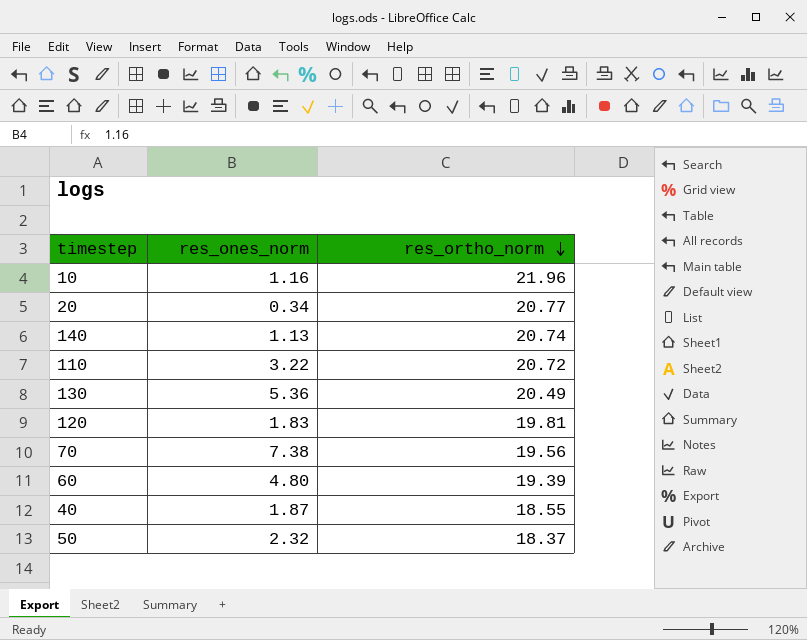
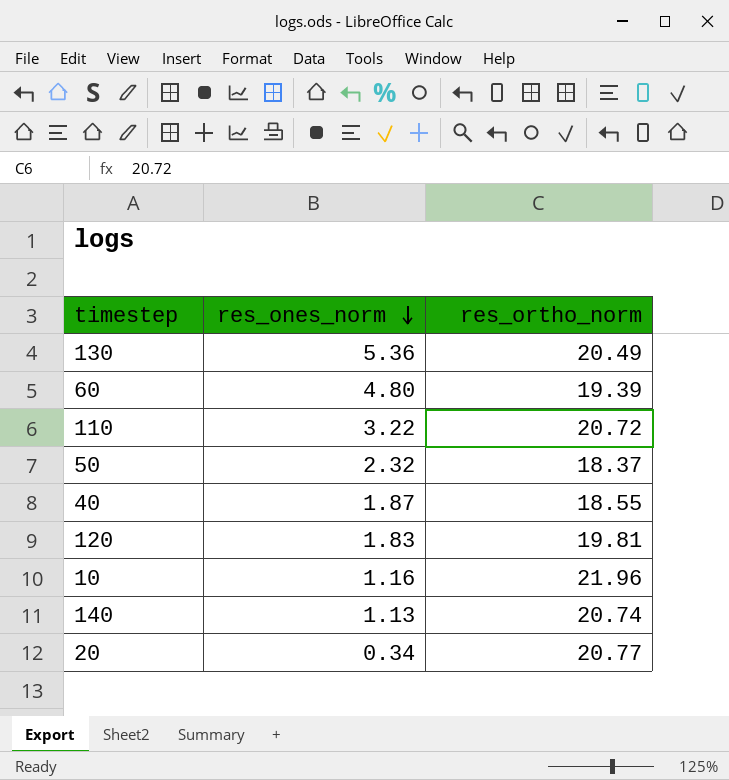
row order: res_ortho_norm descending -> res_ones_norm descending
row 70: 7.38 | 19.56 -> none

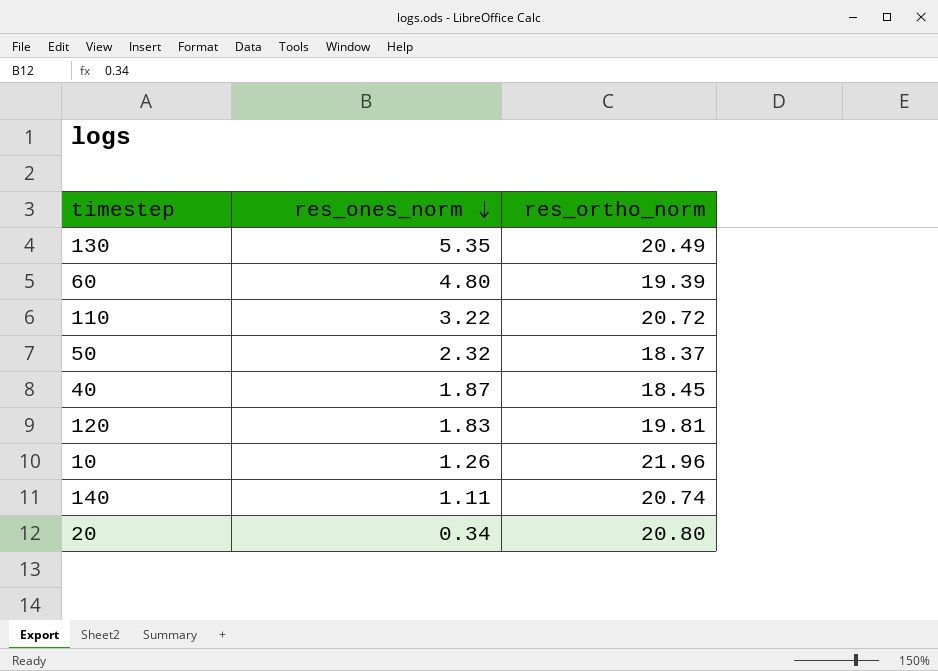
130 | res_ones_norm: 5.36 -> 5.35
40 | res_ortho_norm: 18.55 -> 18.45
10 | res_ones_norm: 1.16 -> 1.26
140 | res_ones_norm: 1.13 -> 1.11
20 | res_ortho_norm: 20.77 -> 20.80

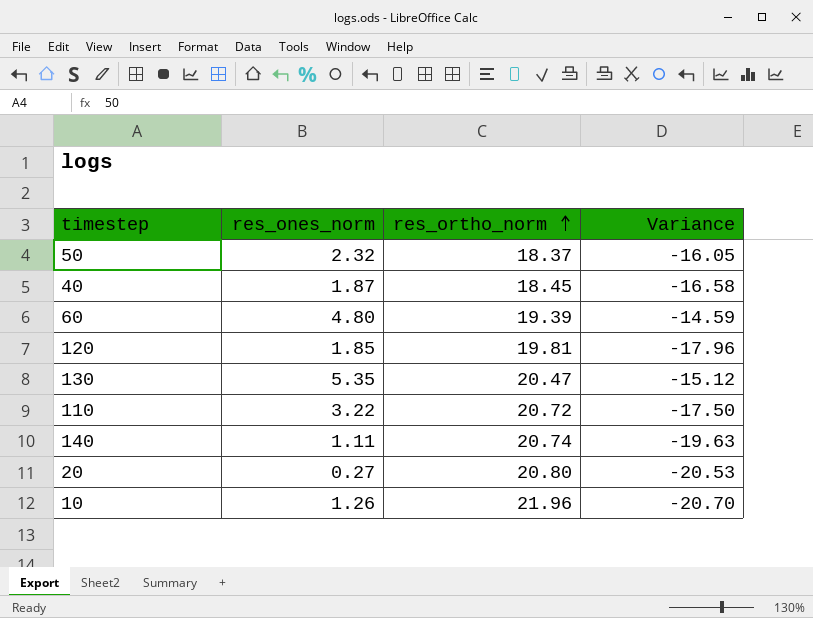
row order: res_ones_norm descending -> res_ortho_norm ascending
column Variance | formula: none -> [res_ones_norm] - [res_ortho_norm]
120 | res_ones_norm: 1.83 -> 1.85
130 | res_ortho_norm: 20.49 -> 20.47
20 | res_ones_norm: 0.34 -> 0.27

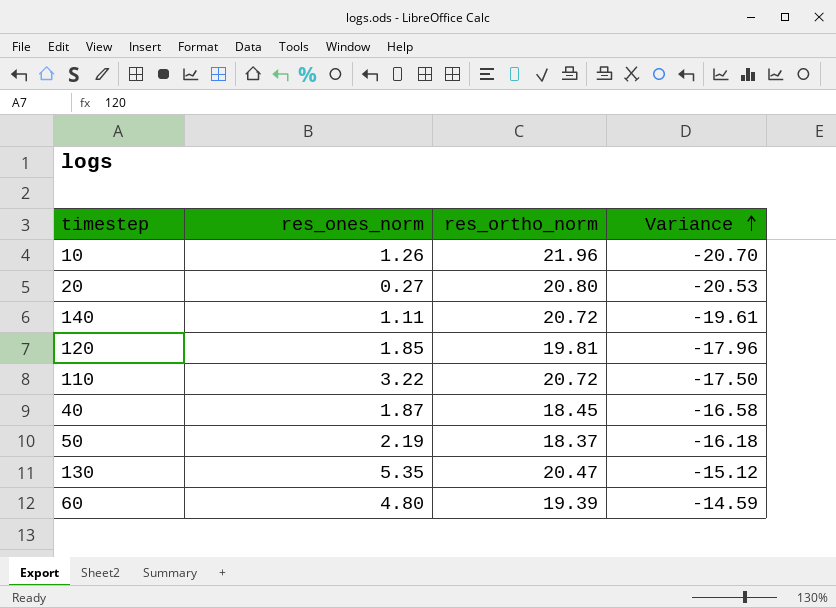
row order: res_ortho_norm ascending -> Variance ascending
140 | res_ortho_norm: 20.74 -> 20.72
140 | Variance: -19.63 -> -19.61
50 | res_ones_norm: 2.32 -> 2.19
50 | Variance: -16.05 -> -16.18

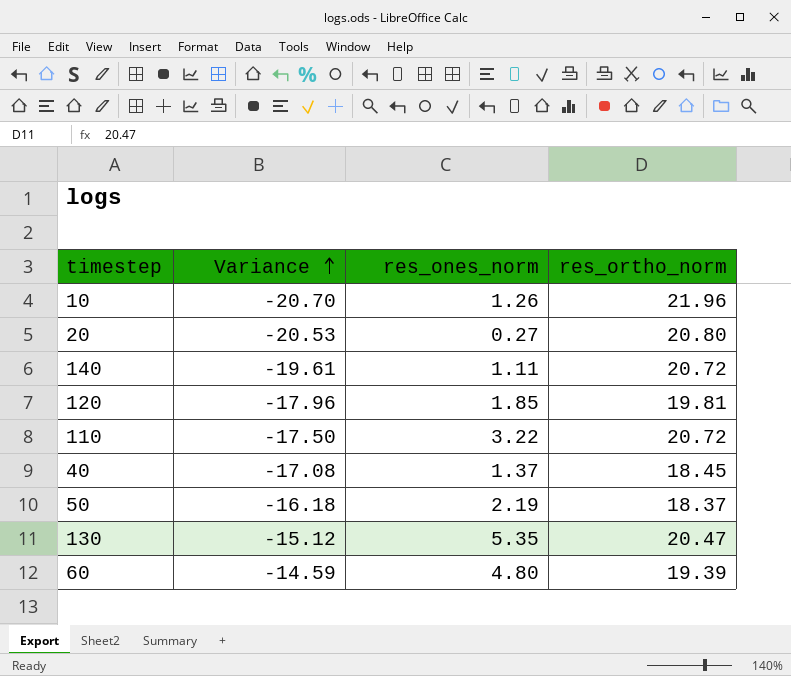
column Variance | position: 4 -> 2
40 | Variance: -16.58 -> -17.08
40 | res_ones_norm: 1.87 -> 1.37

